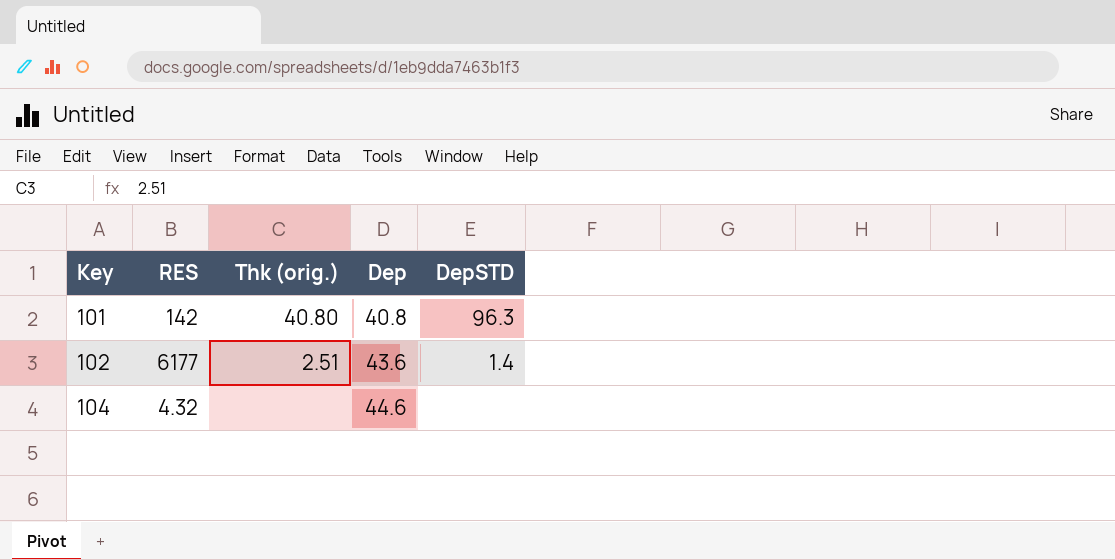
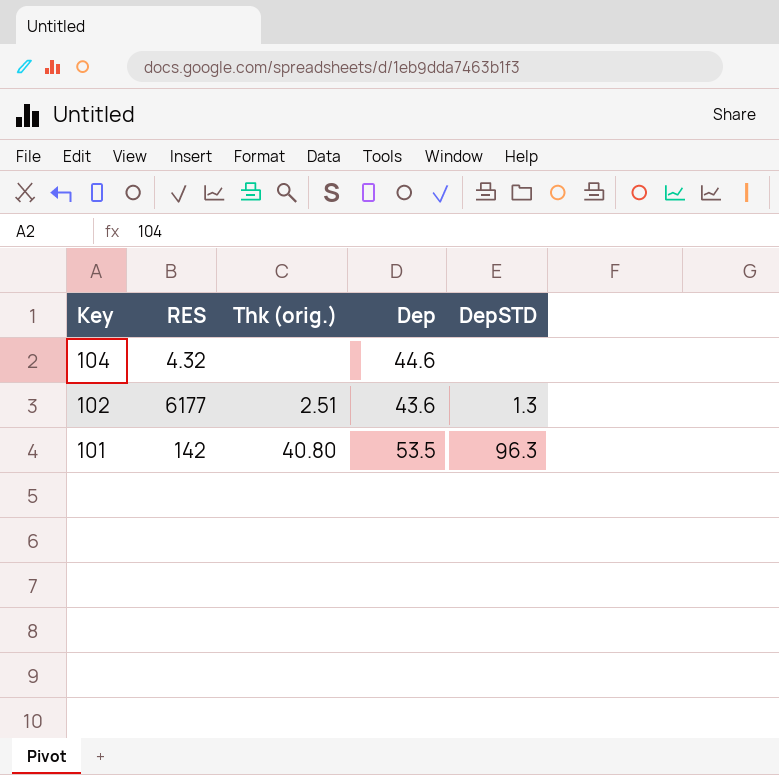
row order: Key ascending -> Key descending
102 | DepSTD: 1.4 -> 1.3
101 | Dep: 40.8 -> 53.5

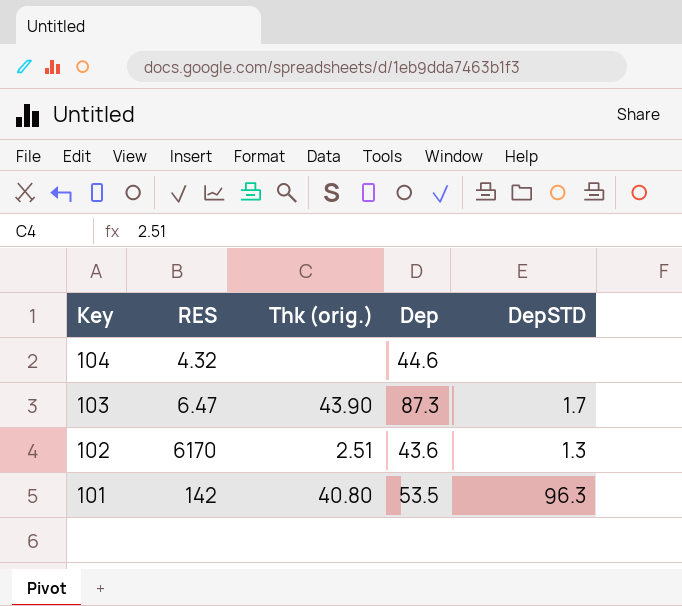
row 103: none -> 6.47 | 43.90 | 87.3 | 1.7
102 | RES: 6177 -> 6170

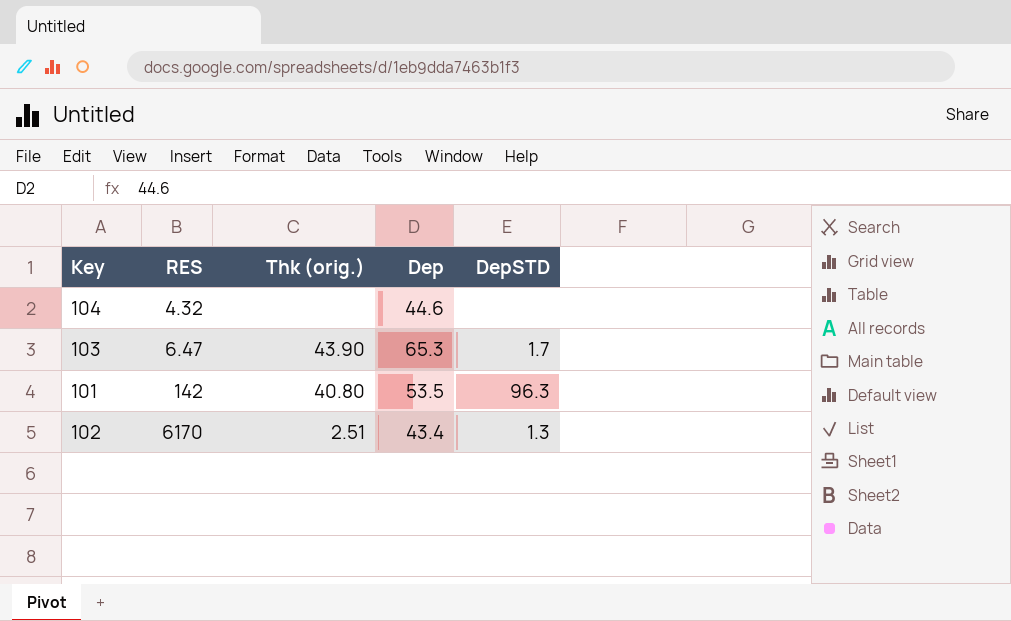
row order: Key descending -> RES ascending
103 | Dep: 87.3 -> 65.3
102 | Dep: 43.6 -> 43.4

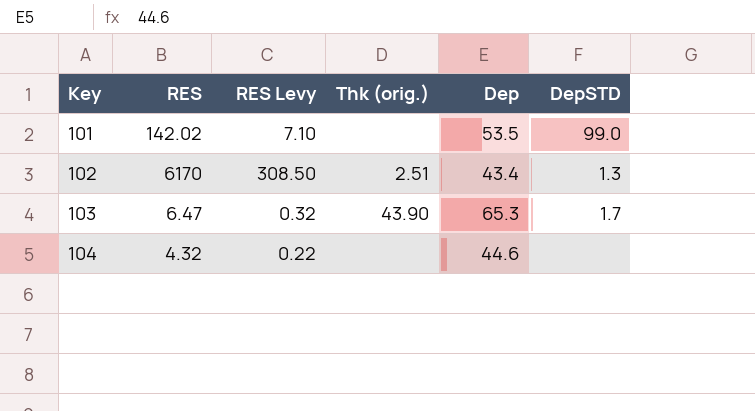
row order: RES ascending -> Key ascending
column RES Levy | formula: none -> [RES] * 0.05
101 | RES: 142 -> 142.02
101 | Thk (orig.): 40.80 -> none
101 | DepSTD: 96.3 -> 99.0

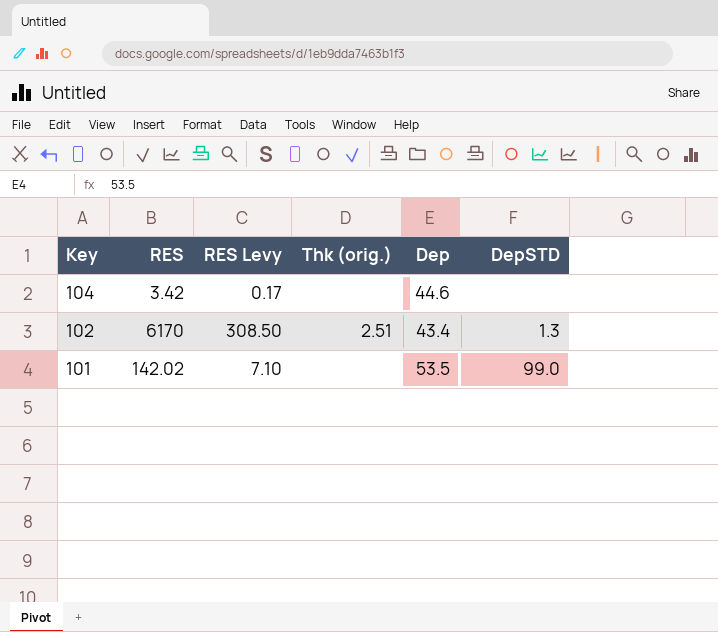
row order: Key ascending -> Key descending
row 103: 6.47 | 0.32 | 43.90 | 65.3 | 1.7 -> none
104 | RES: 4.32 -> 3.42
104 | RES Levy: 0.22 -> 0.17

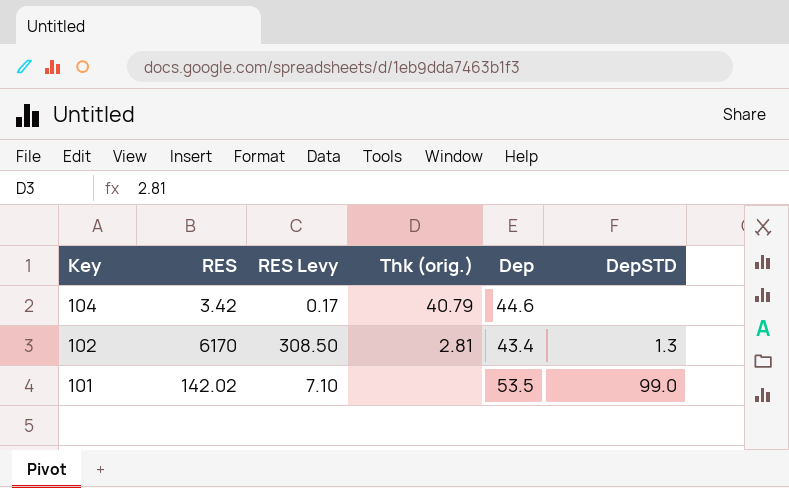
104 | Thk (orig.): none -> 40.79
102 | Thk (orig.): 2.51 -> 2.81

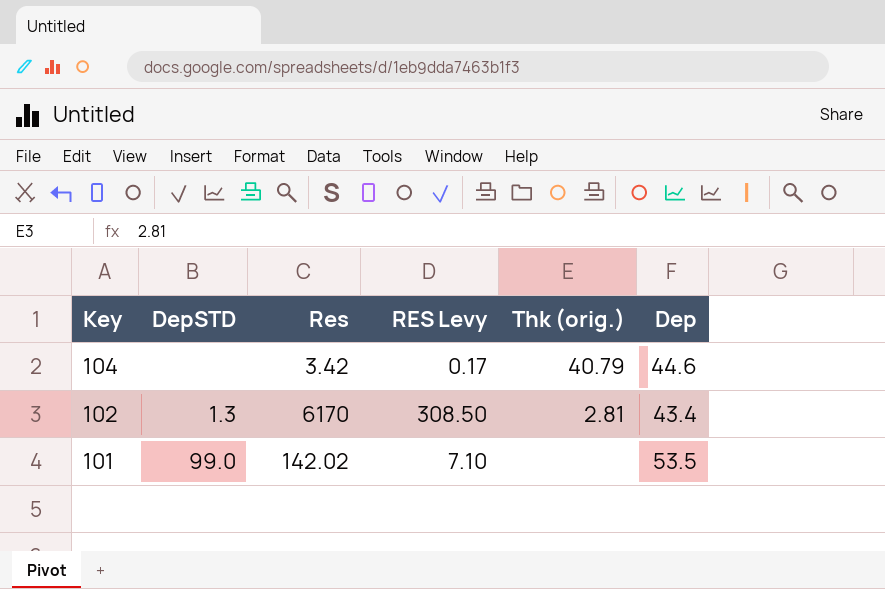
column DepSTD | position: 6 -> 2
column name: RES -> Res

